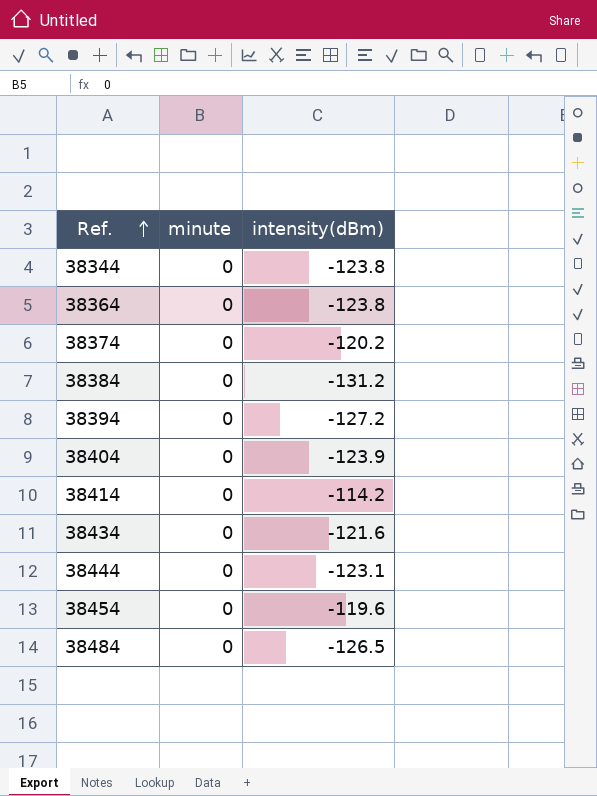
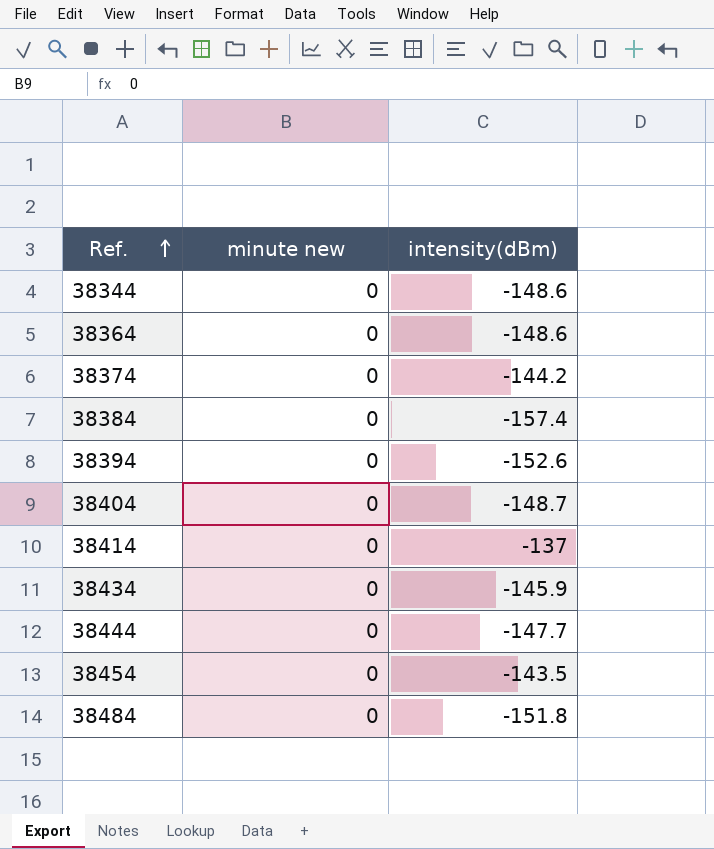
column name: minute -> minute new
38344 | intensity(dBm): -123.8 -> -148.6
38364 | intensity(dBm): -123.8 -> -148.6
38374 | intensity(dBm): -120.2 -> -144.2
38384 | intensity(dBm): -131.2 -> -157.4
38394 | intensity(dBm): -127.2 -> -152.6
38404 | intensity(dBm): -123.9 -> -148.7
38414 | intensity(dBm): -114.2 -> -137
38434 | intensity(dBm): -121.6 -> -145.9
38444 | intensity(dBm): -123.1 -> -147.7
38454 | intensity(dBm): -119.6 -> -143.5
38484 | intensity(dBm): -126.5 -> -151.8

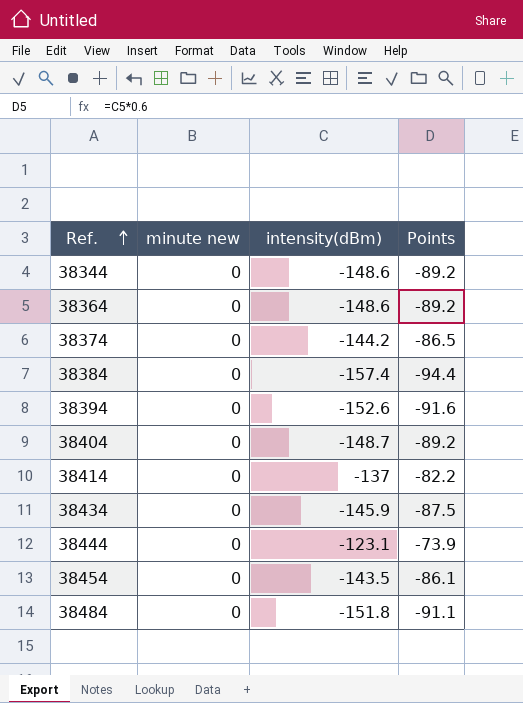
column Points | formula: none -> [intensity(dBm)] * 0.6
38444 | intensity(dBm): -147.7 -> -123.1

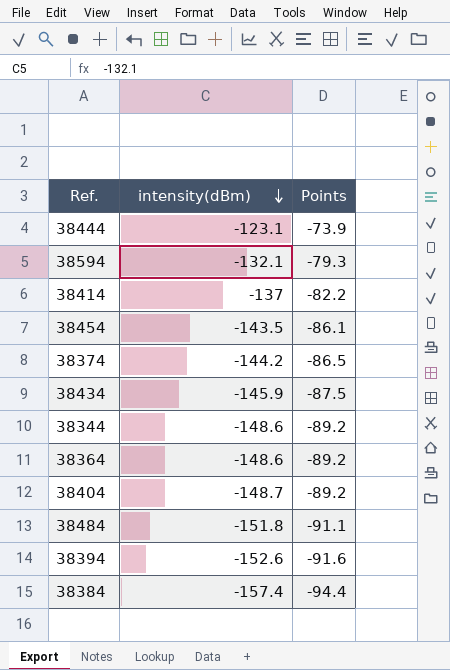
row order: Ref. ascending -> intensity(dBm) descending
column minute new | position: 2 -> none
row 38594: none -> -132.1 | -79.3

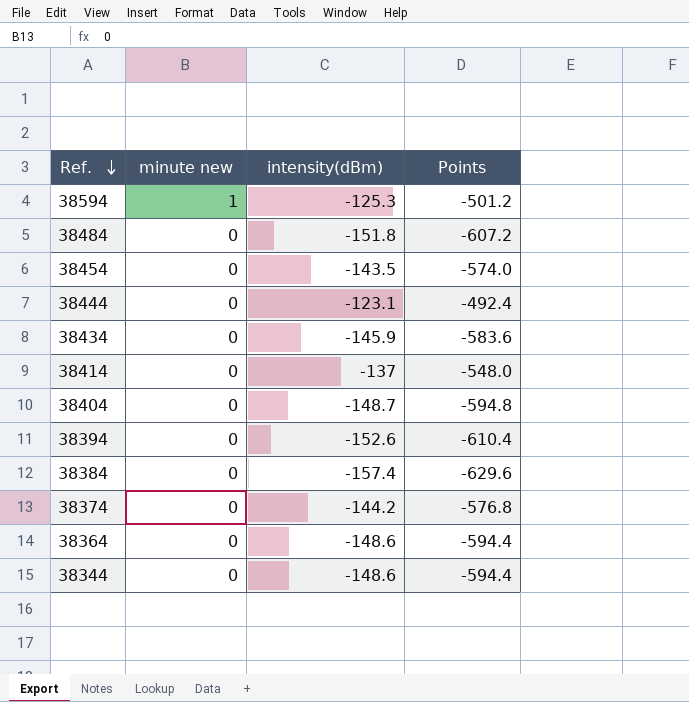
row order: intensity(dBm) descending -> Ref. descending
column minute new | position: none -> 2
column Points | formula: [intensity(dBm)] * 0.6 -> [intensity(dBm)] * 4
38594 | intensity(dBm): -132.1 -> -125.3

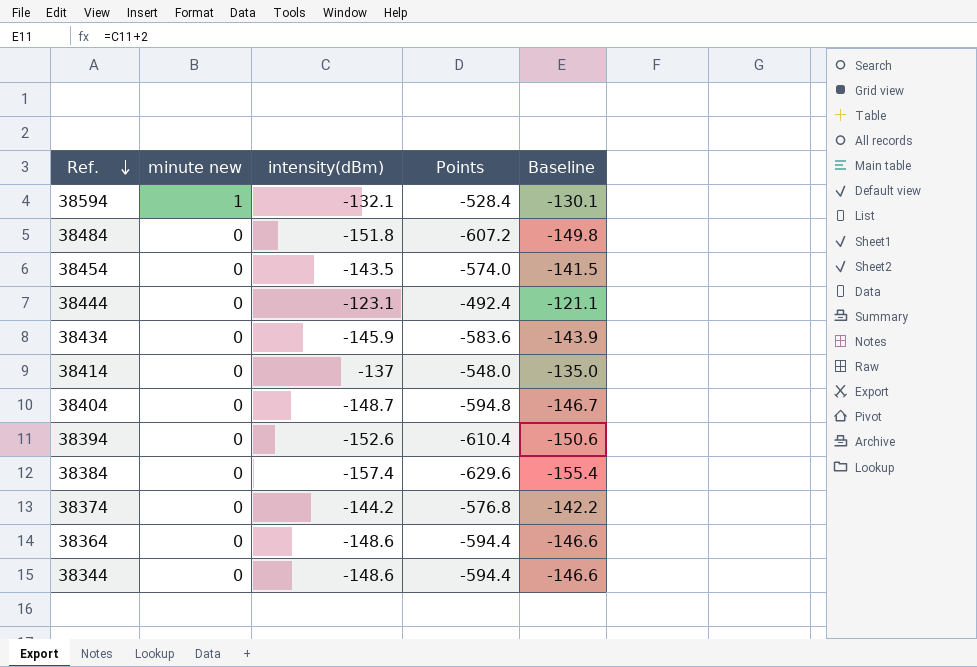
column Baseline | formula: none -> [intensity(dBm)] + 2
38594 | intensity(dBm): -125.3 -> -132.1
38594 | Points: -501.2 -> -528.4

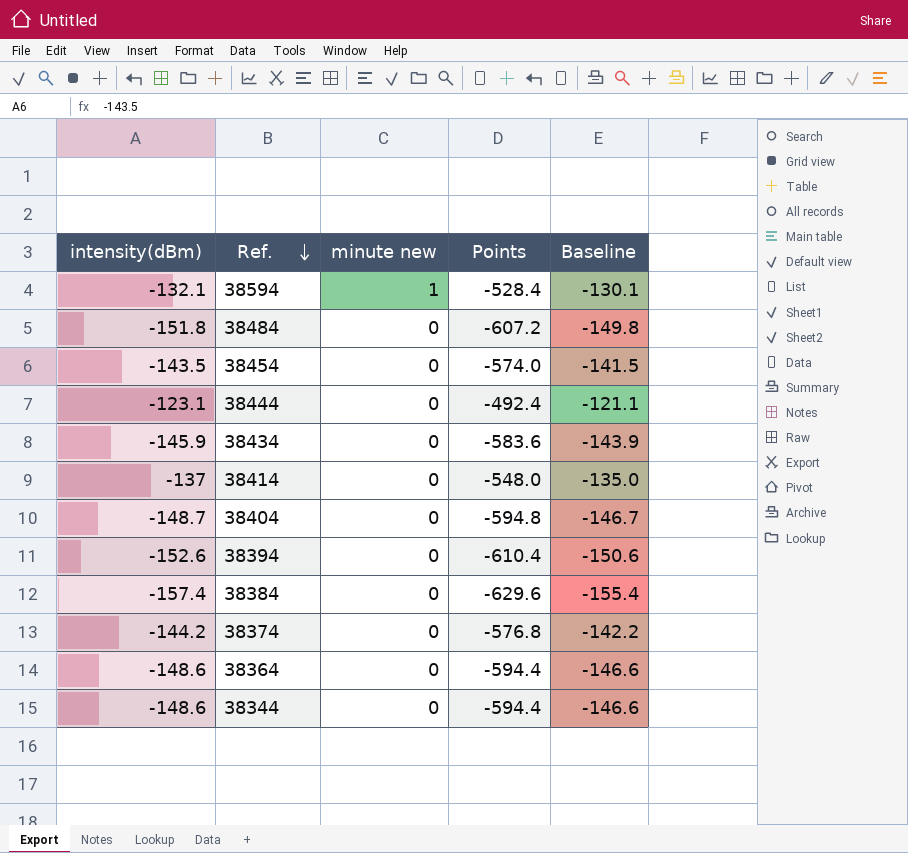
column intensity(dBm) | position: 3 -> 1

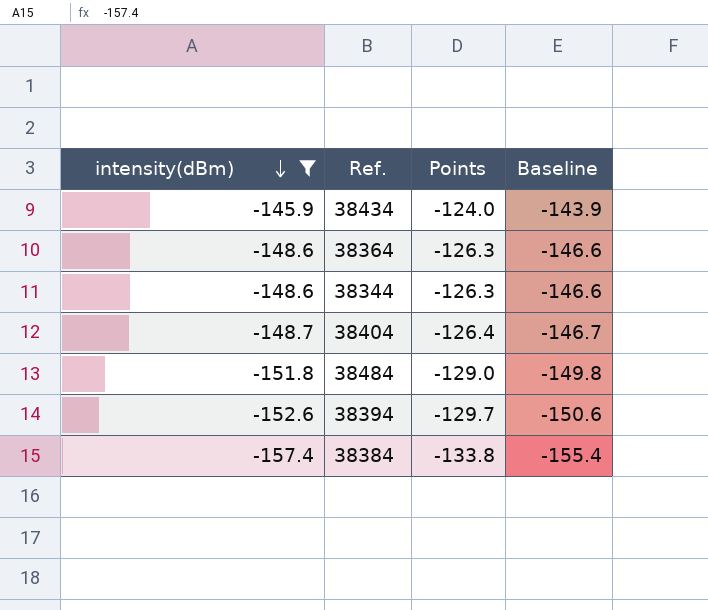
filter: none -> intensity(dBm) <= -145.9
row order: Ref. descending -> intensity(dBm) descending
column minute new | position: 3 -> none
column Points | formula: [intensity(dBm)] * 4 -> [intensity(dBm)] * 0.85

